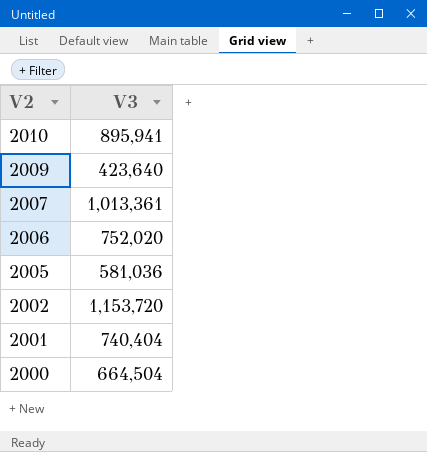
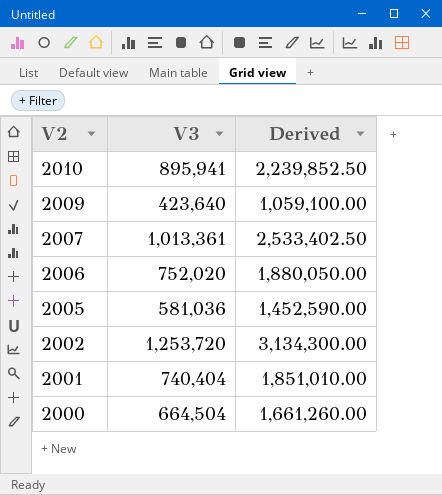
column Derived | formula: none -> [V3] * 2.5
2002 | V3: 1,153,720 -> 1,253,720

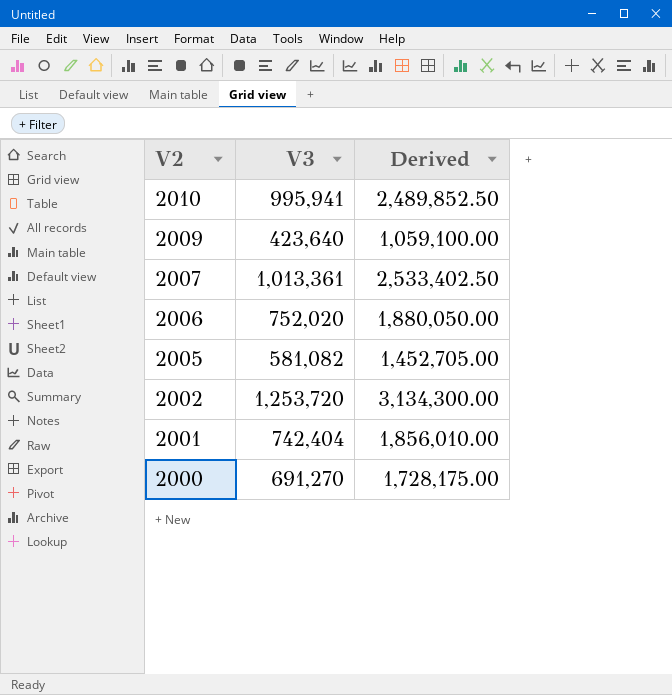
2010 | V3: 895,941 -> 995,941
2010 | Derived: 2,239,852.50 -> 2,489,852.50
2005 | V3: 581,036 -> 581,082
2005 | Derived: 1,452,590.00 -> 1,452,705.00
2001 | V3: 740,404 -> 742,404
2001 | Derived: 1,851,010.00 -> 1,856,010.00
2000 | V3: 664,504 -> 691,270
2000 | Derived: 1,661,260.00 -> 1,728,175.00

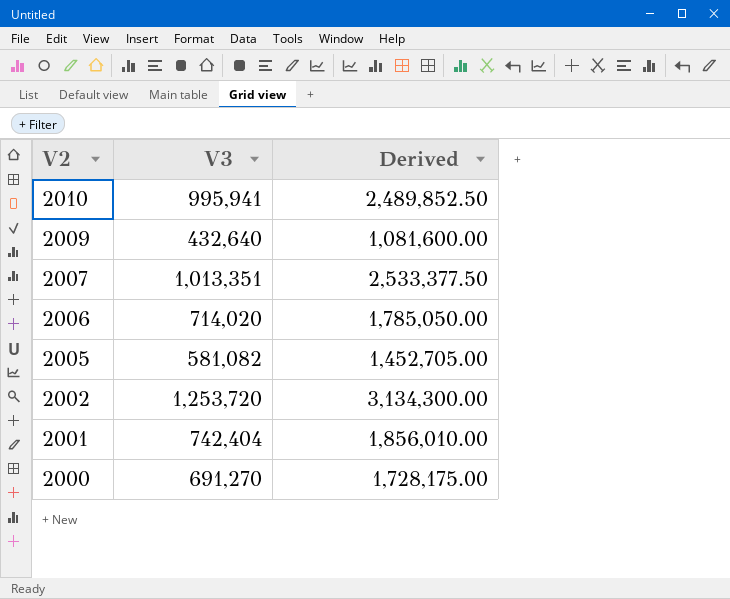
2009 | V3: 423,640 -> 432,640
2009 | Derived: 1,059,100.00 -> 1,081,600.00
2007 | V3: 1,013,361 -> 1,013,351
2007 | Derived: 2,533,402.50 -> 2,533,377.50
2006 | V3: 752,020 -> 714,020
2006 | Derived: 1,880,050.00 -> 1,785,050.00

